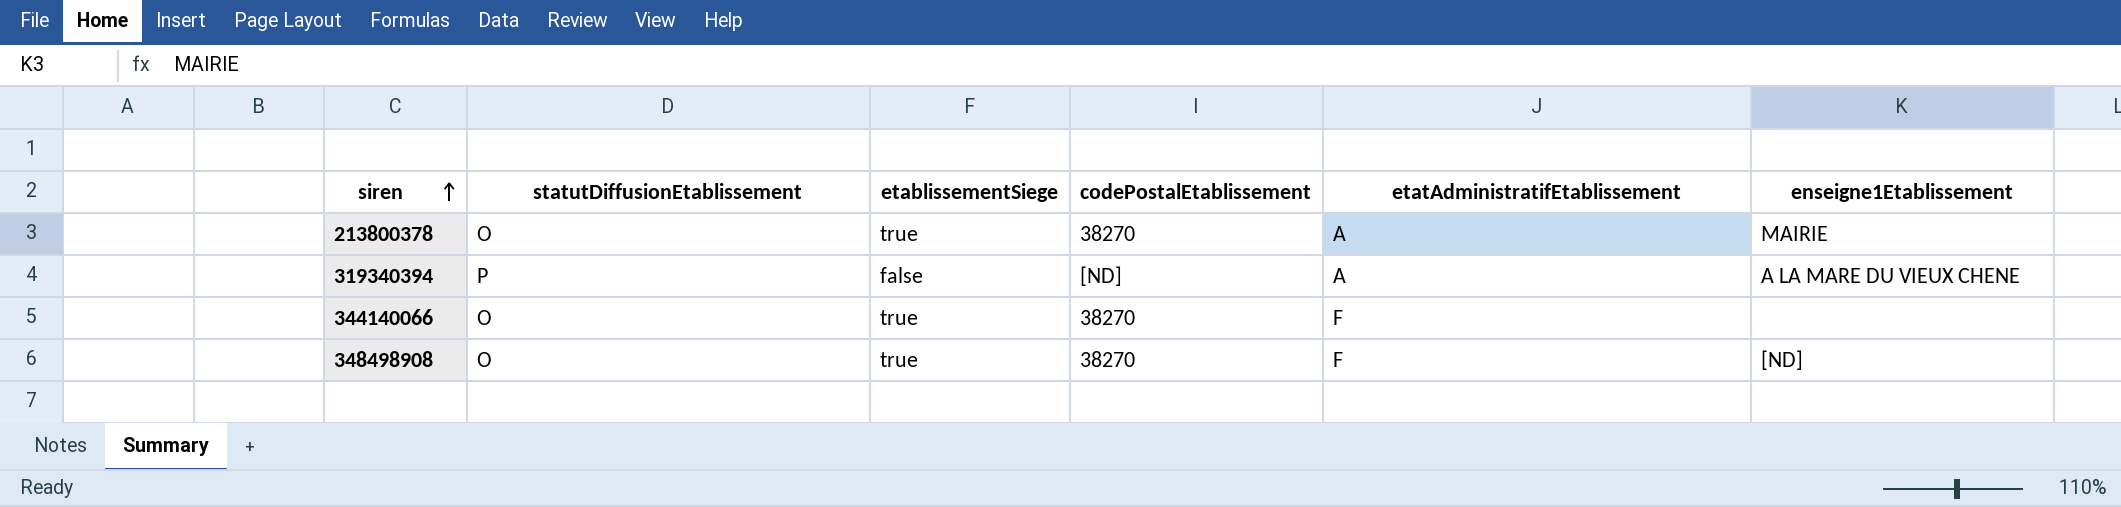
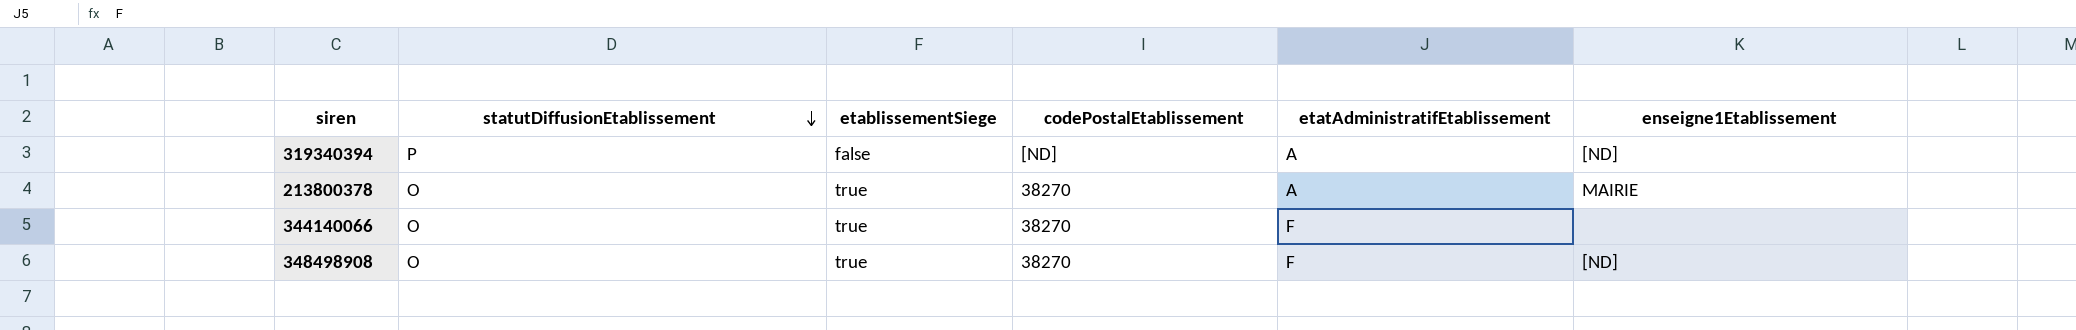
row order: siren ascending -> statutDiffusionEtablissement descending
319340394 | enseigne1Etablissement: A LA MARE DU VIEUX CHENE -> [ND]

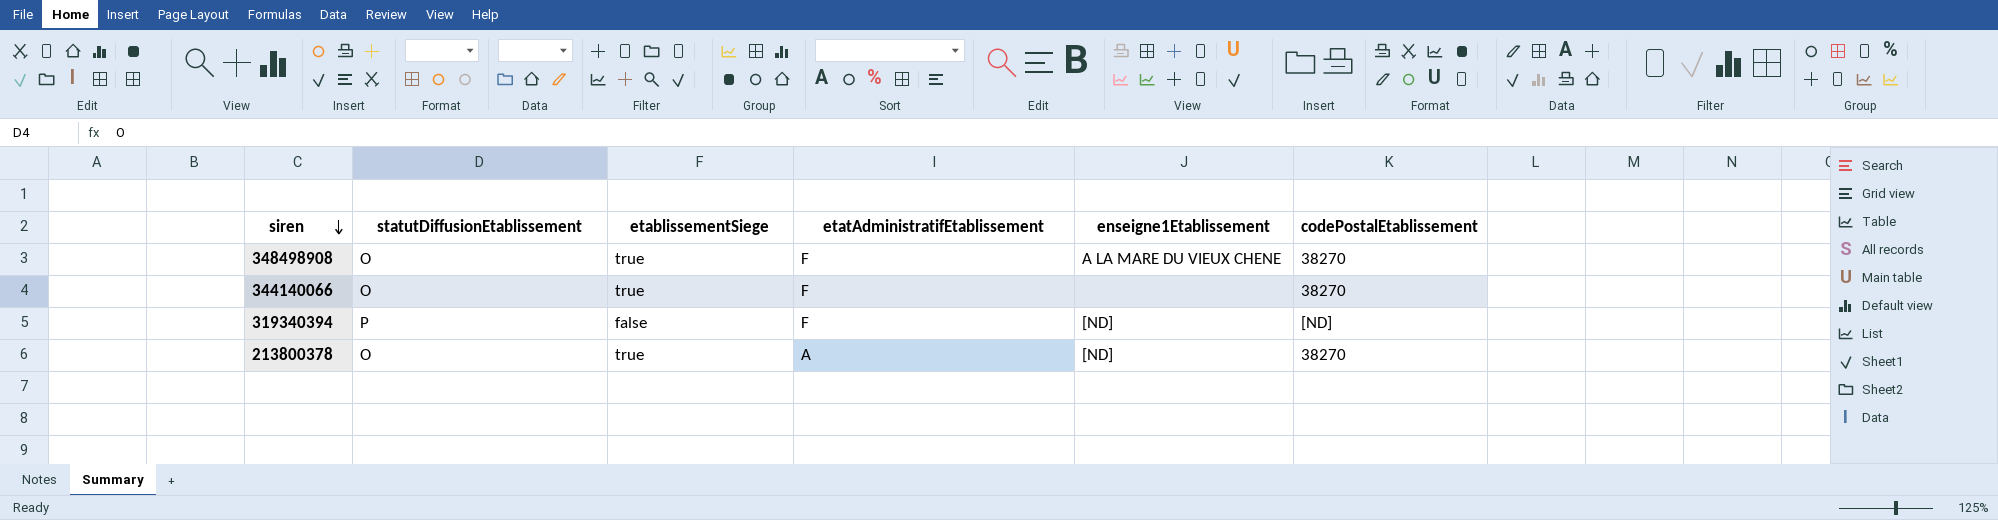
row order: statutDiffusionEtablissement descending -> siren descending
column codePostalEtablissement | position: 4 -> 6
348498908 | enseigne1Etablissement: [ND] -> A LA MARE DU VIEUX CHENE
319340394 | etatAdministratifEtablissement: A -> F
213800378 | enseigne1Etablissement: MAIRIE -> [ND]

